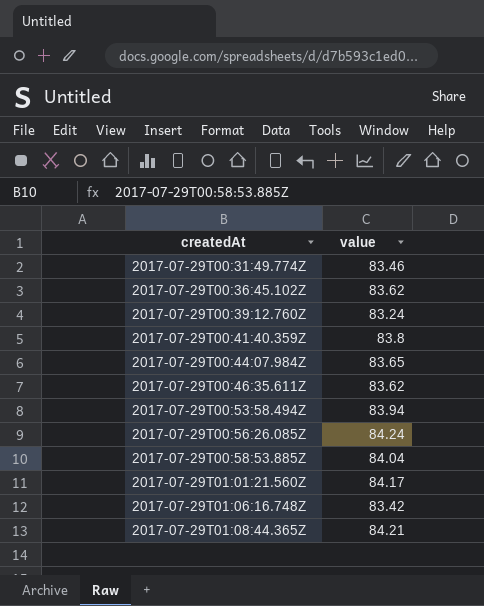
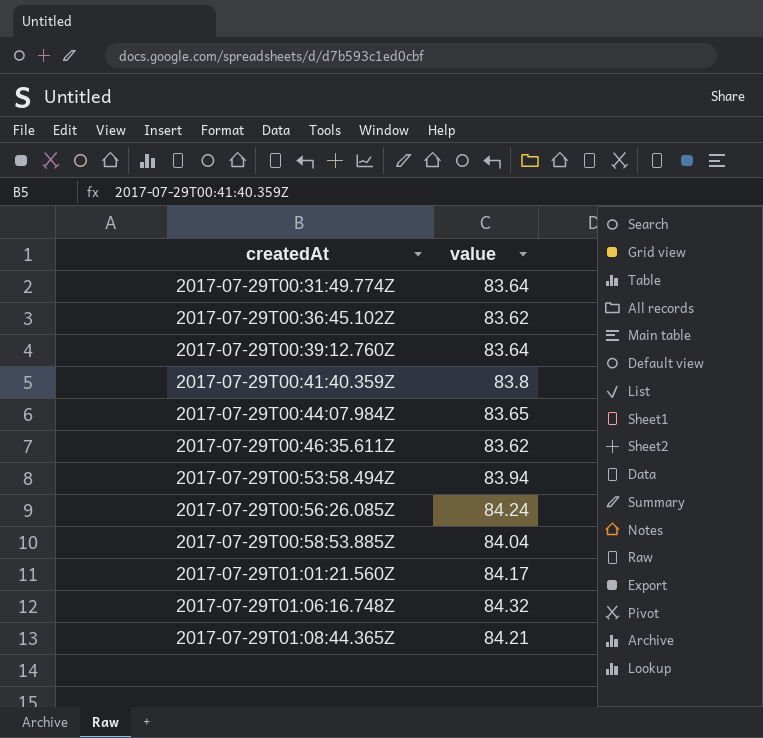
2017-07-29T00:31:49.774Z | value: 83.46 -> 83.64
2017-07-29T00:39:12.760Z | value: 83.24 -> 83.64
2017-07-29T01:06:16.748Z | value: 83.42 -> 84.32

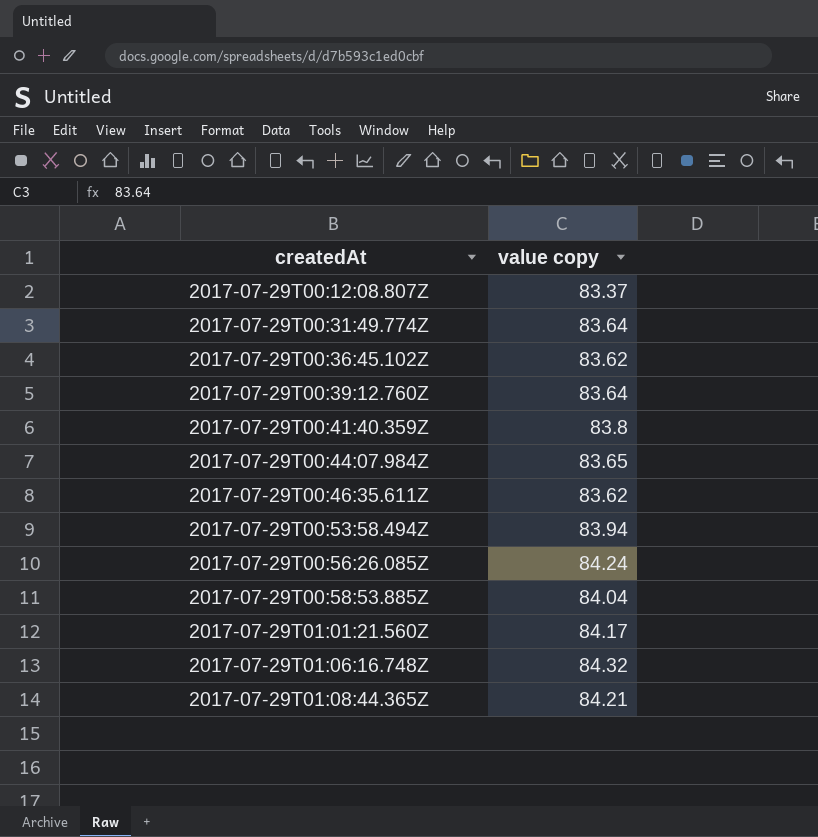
column name: value -> value copy
row 2017-07-29T00:12:08.807Z: none -> 83.37

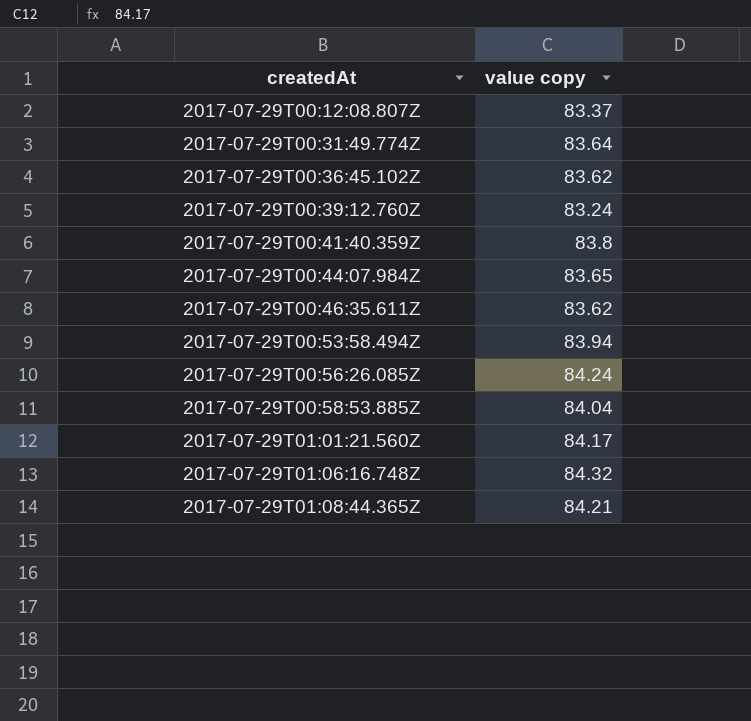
2017-07-29T00:39:12.760Z | value copy: 83.64 -> 83.24

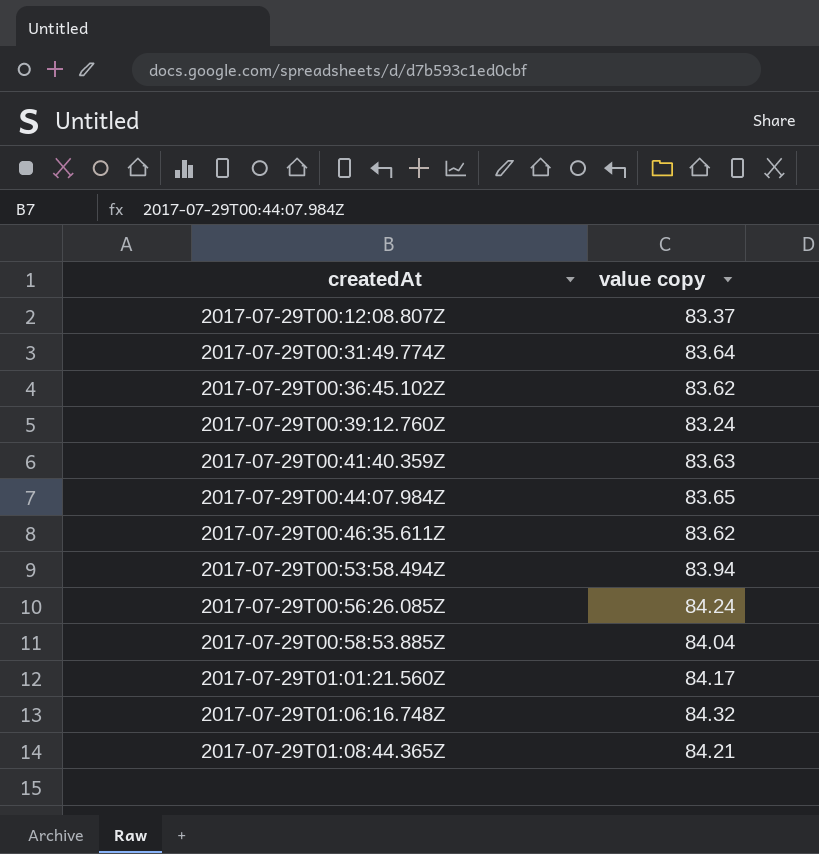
2017-07-29T00:41:40.359Z | value copy: 83.8 -> 83.63

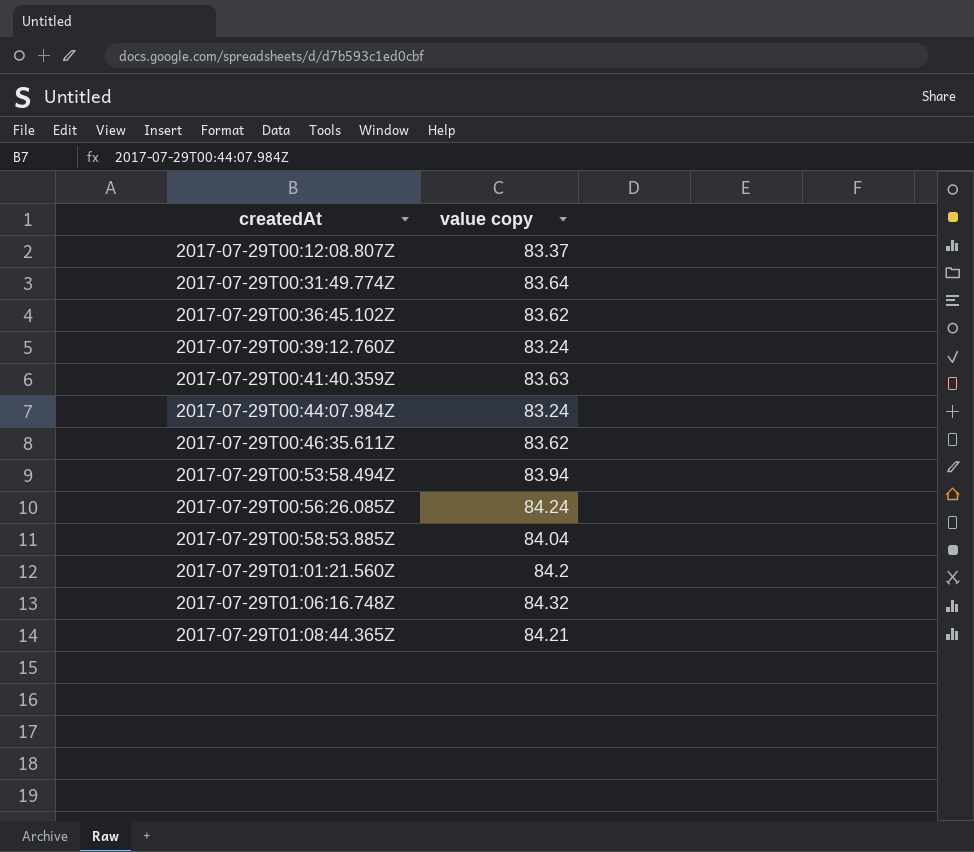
2017-07-29T00:44:07.984Z | value copy: 83.65 -> 83.24
2017-07-29T01:01:21.560Z | value copy: 84.17 -> 84.2

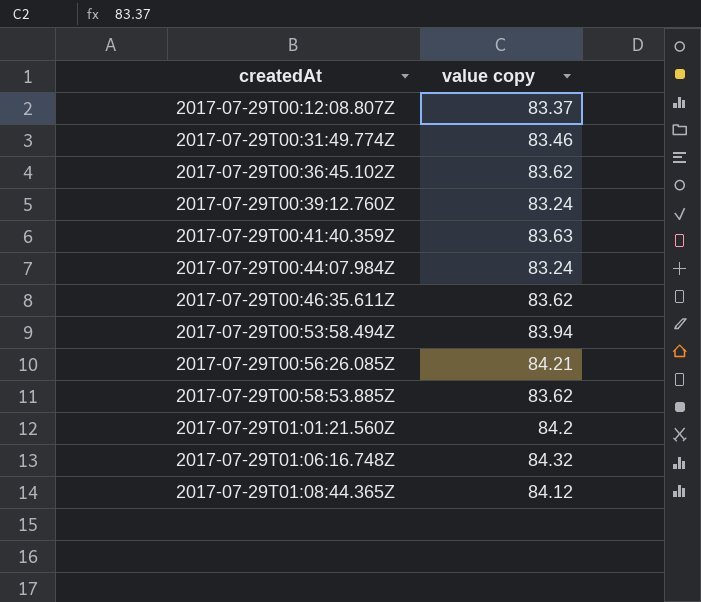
2017-07-29T00:31:49.774Z | value copy: 83.64 -> 83.46
2017-07-29T00:56:26.085Z | value copy: 84.24 -> 84.21
2017-07-29T00:58:53.885Z | value copy: 84.04 -> 83.62
2017-07-29T01:08:44.365Z | value copy: 84.21 -> 84.12

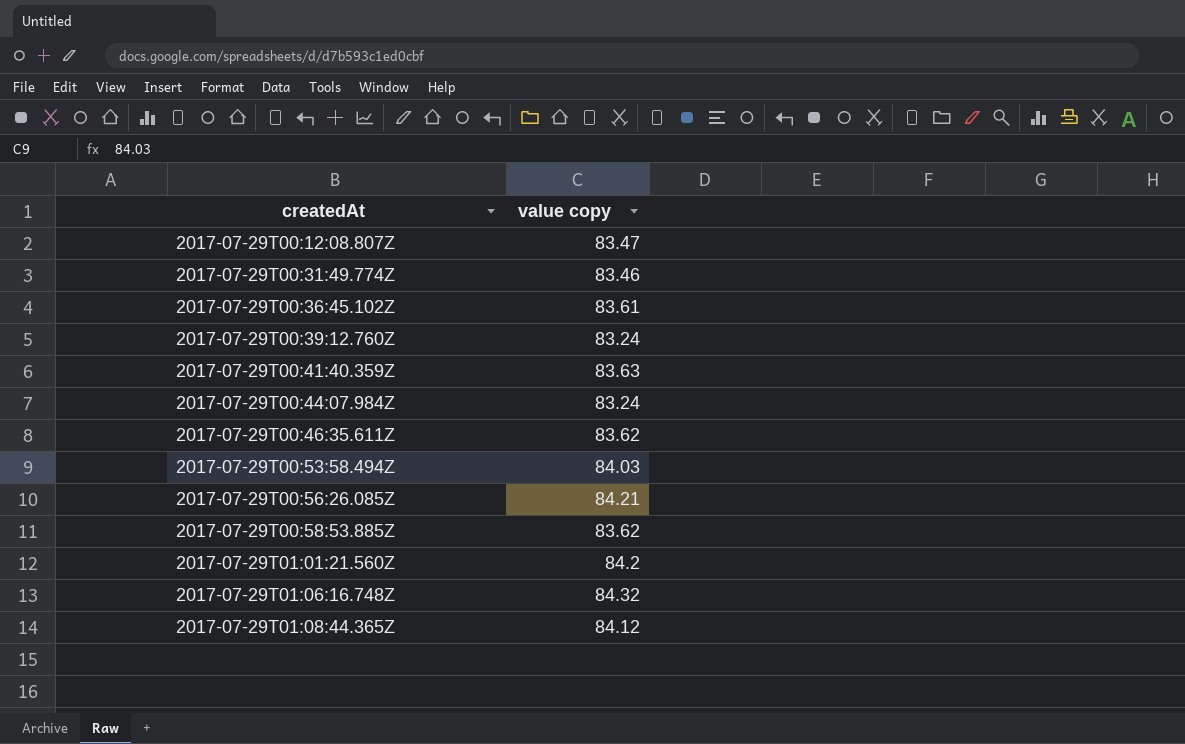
2017-07-29T00:12:08.807Z | value copy: 83.37 -> 83.47
2017-07-29T00:36:45.102Z | value copy: 83.62 -> 83.61
2017-07-29T00:53:58.494Z | value copy: 83.94 -> 84.03

